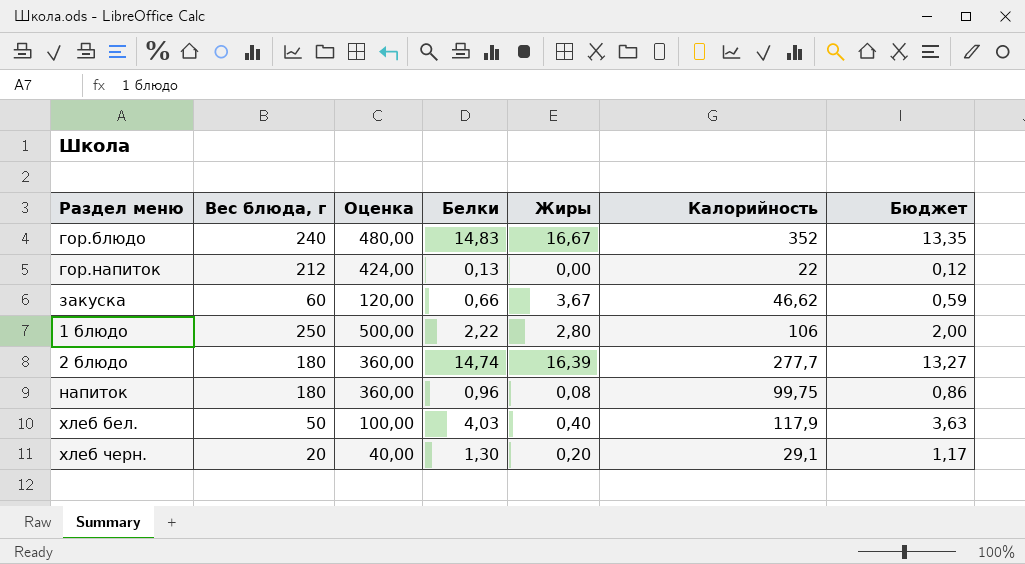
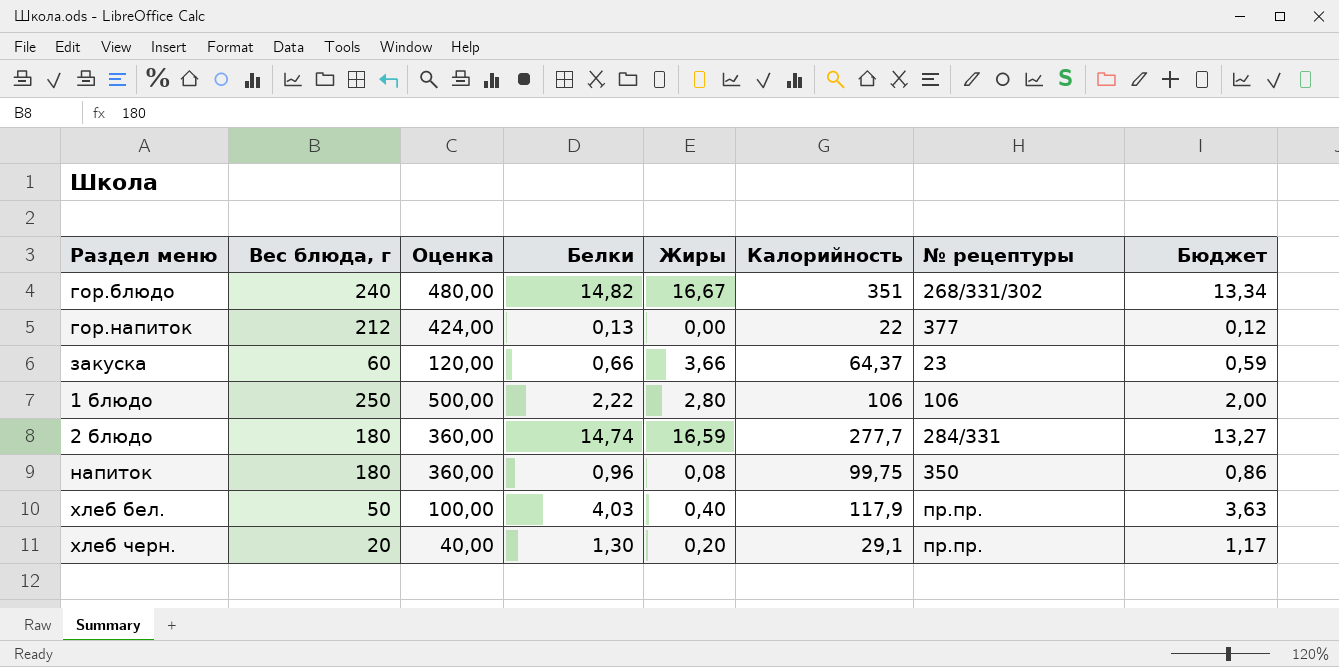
column № рецептуры | position: none -> 7
гор.блюдо | Белки: 14,83 -> 14,82
гор.блюдо | Калорийность: 352 -> 351
гор.блюдо | Бюджет: 13,35 -> 13,34
закуска | Жиры: 3,67 -> 3,66
закуска | Калорийность: 46,62 -> 64,37
2 блюдо | Жиры: 16,39 -> 16,59

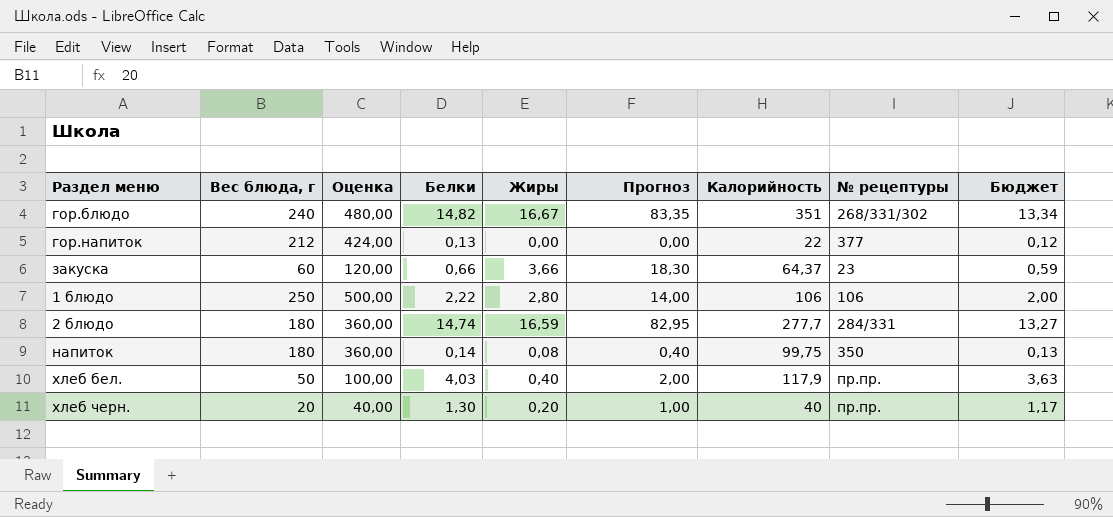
column Прогноз | formula: none -> [Жиры] * 5
напиток | Белки: 0,96 -> 0,14
напиток | Бюджет: 0,86 -> 0,13
хлеб черн. | Калорийность: 29,1 -> 40

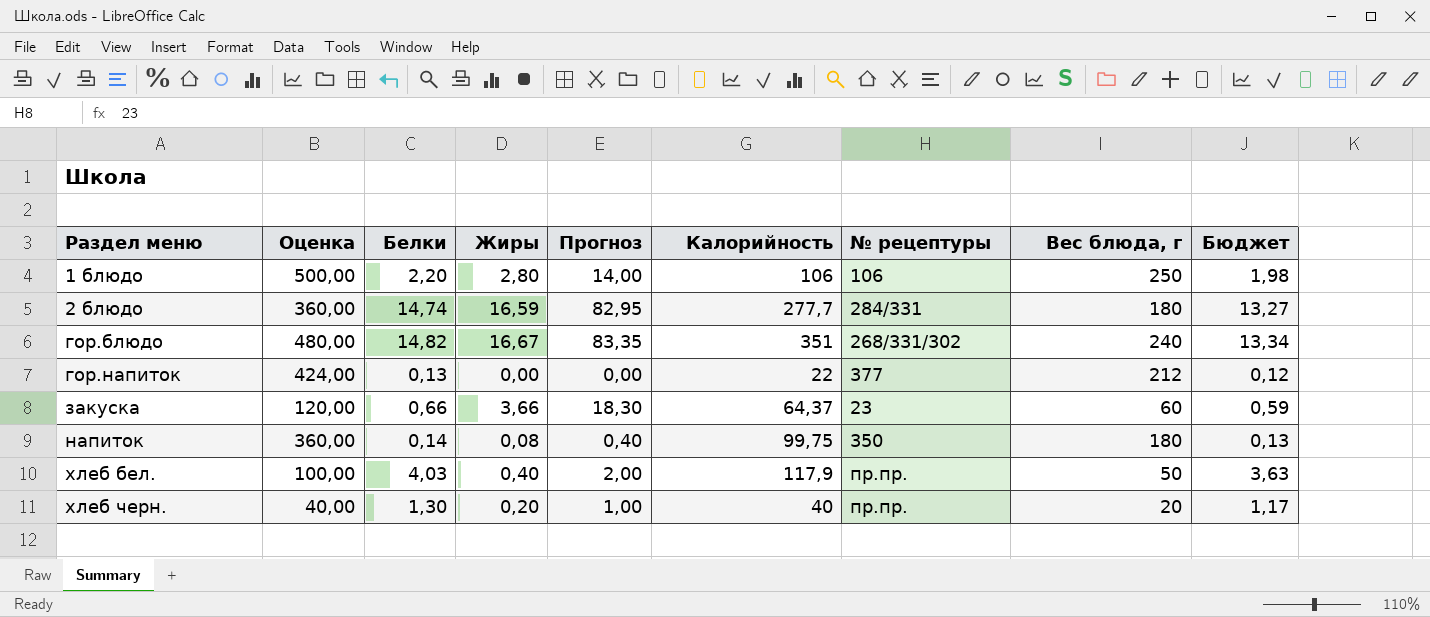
row order: none -> Раздел меню ascending
column Вес блюда, г | position: 2 -> 8
1 блюдо | Белки: 2,22 -> 2,20
1 блюдо | Бюджет: 2,00 -> 1,98

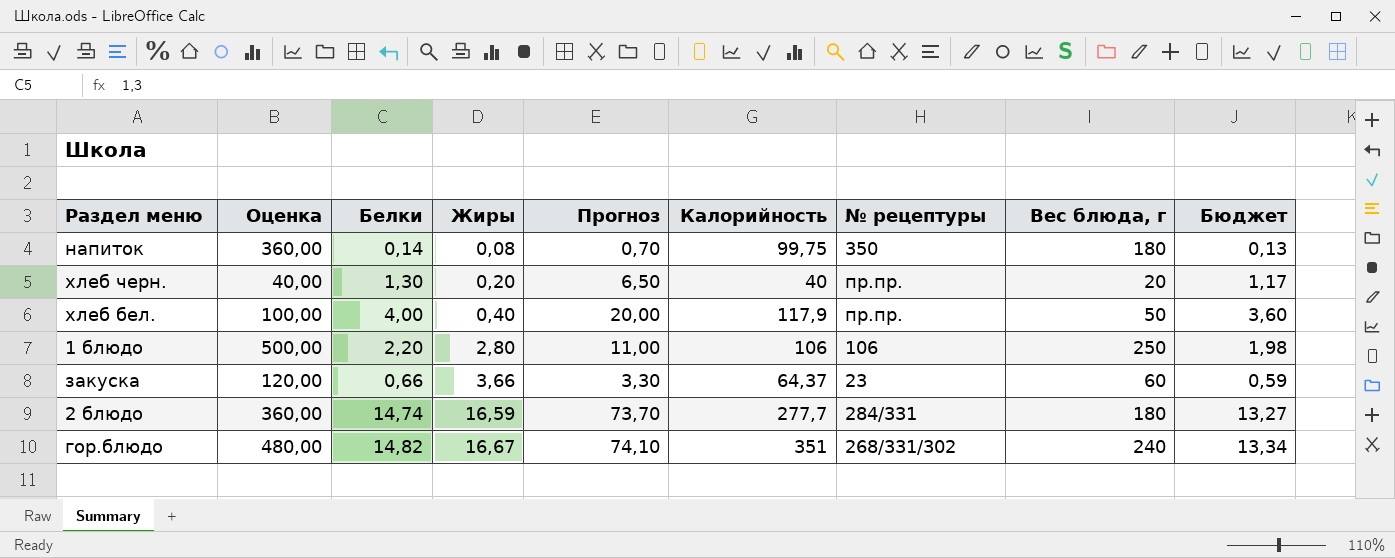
row order: Раздел меню ascending -> Жиры ascending
column Прогноз | formula: [Жиры] * 5 -> [Белки] * 5
row гор.напиток: 424,00 | 0,13 | 0,00 | 0,00 | 22 | 377 | 212 | 0,12 -> none
хлеб бел. | Белки: 4,03 -> 4,00
хлеб бел. | Бюджет: 3,63 -> 3,60

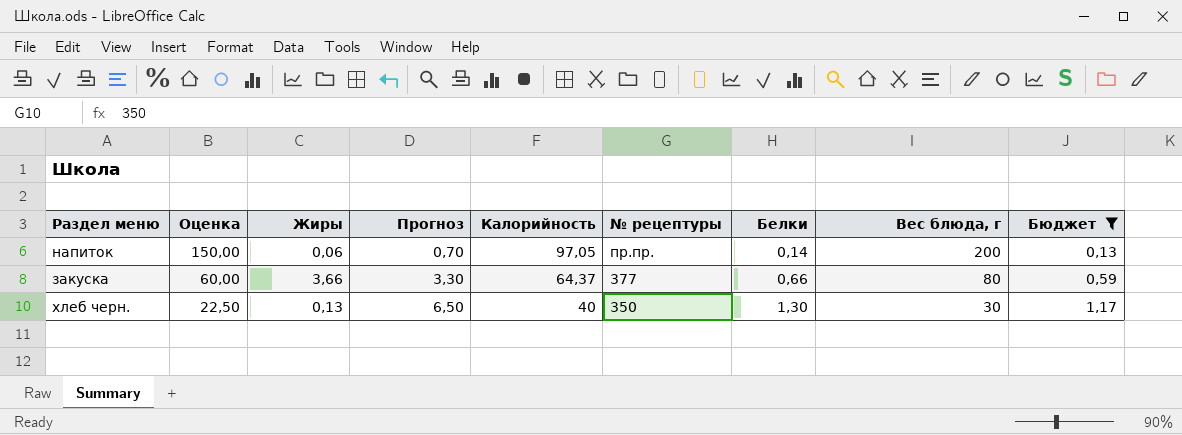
filter: none -> Бюджет <= 1,17
row order: Жиры ascending -> Оценка descending
column Оценка | formula: [Вес блюда, г] * 2 -> [Вес блюда, г] * 0,75
column Белки | position: 3 -> 7
напиток | Жиры: 0,08 -> 0,06
напиток | Калорийность: 99,75 -> 97,05
напиток | № рецептуры: 350 -> пр.пр.
напиток | Вес блюда, г: 180 -> 200
закуска | № рецептуры: 23 -> 377
закуска | Вес блюда, г: 60 -> 80
хлеб черн. | Жиры: 0,20 -> 0,13
хлеб черн. | № рецептуры: пр.пр. -> 350
хлеб черн. | Вес блюда, г: 20 -> 30

